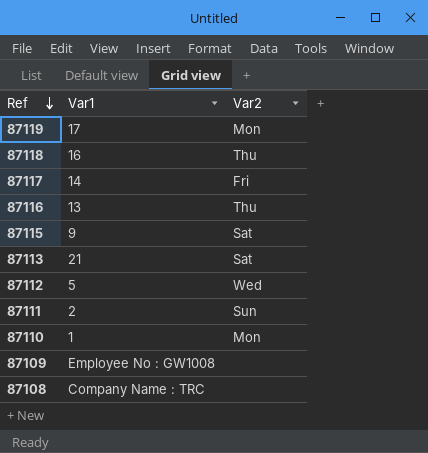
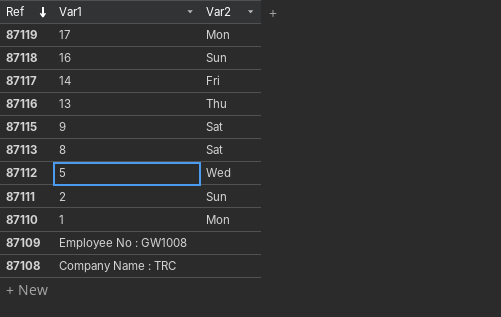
87118 | Var2: Thu -> Sun
87113 | Var1: 21 -> 8

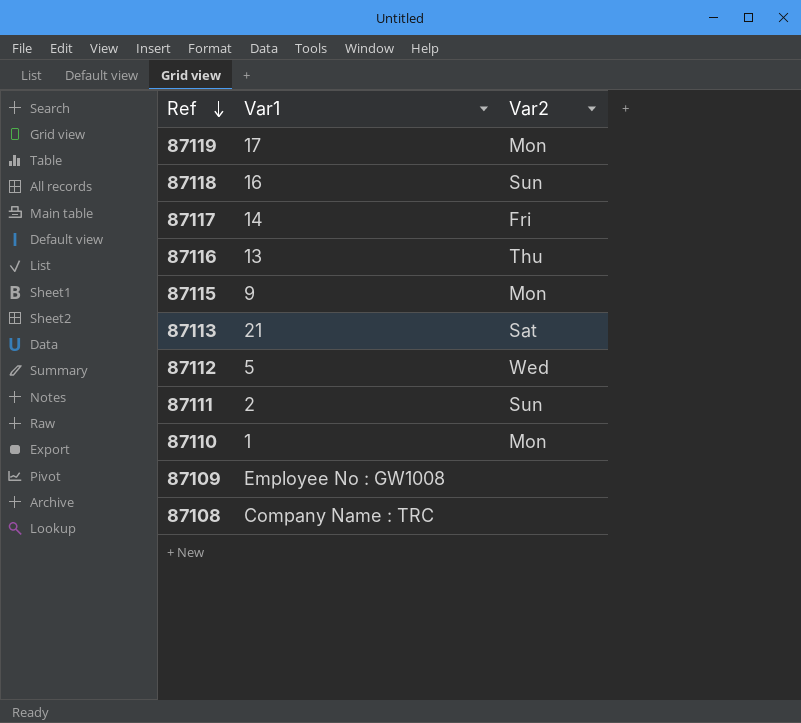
87115 | Var2: Sat -> Mon
87113 | Var1: 8 -> 21

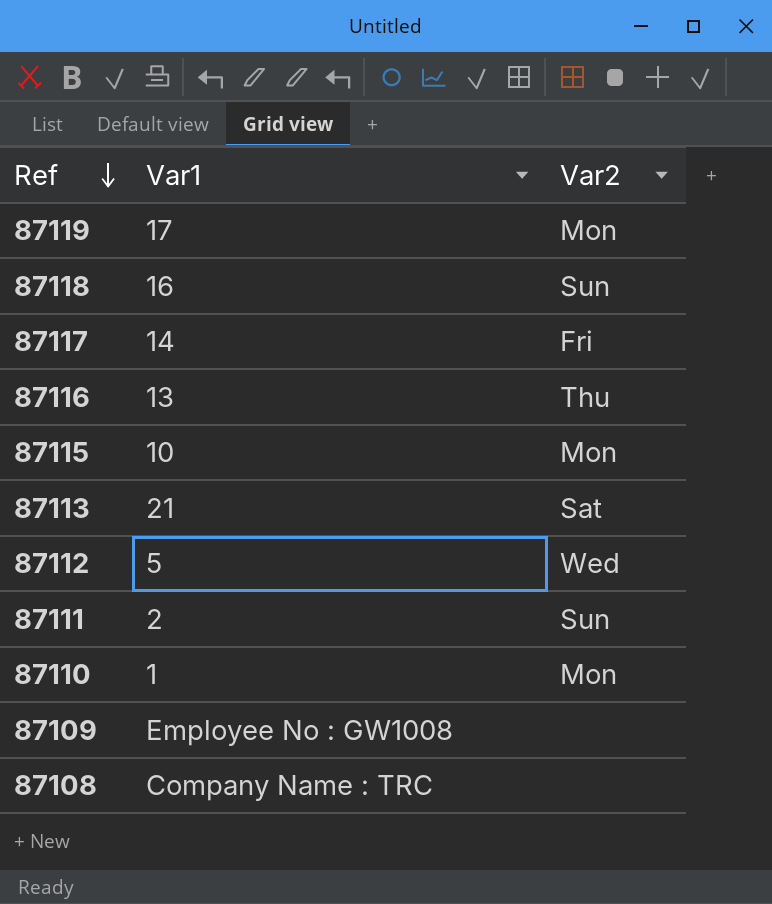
87115 | Var1: 9 -> 10

